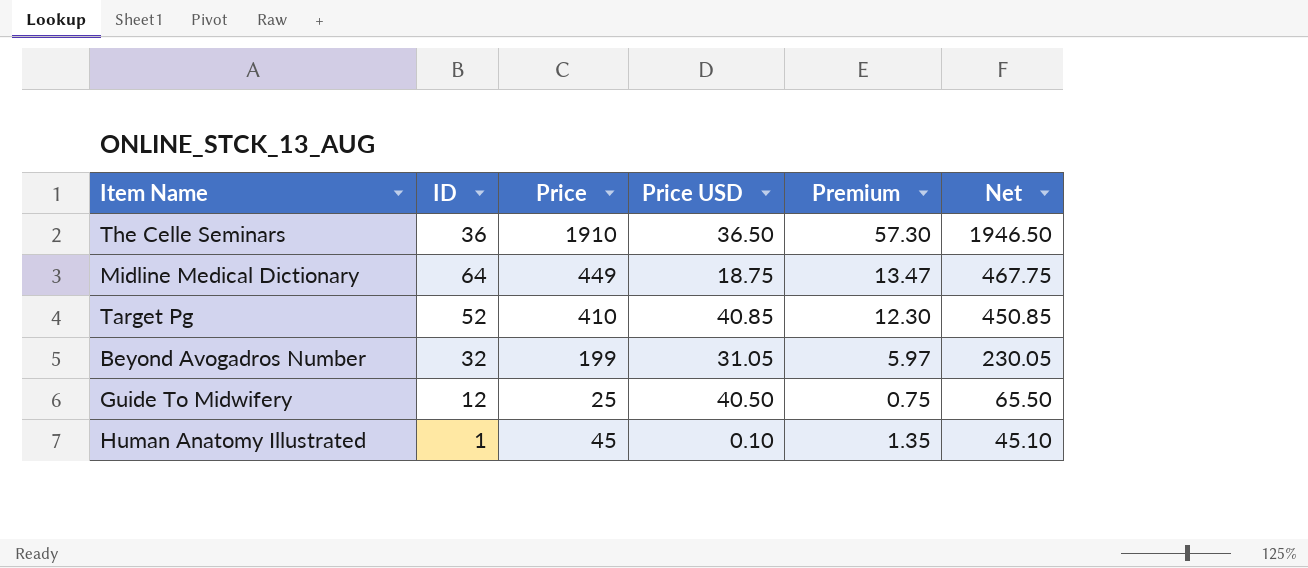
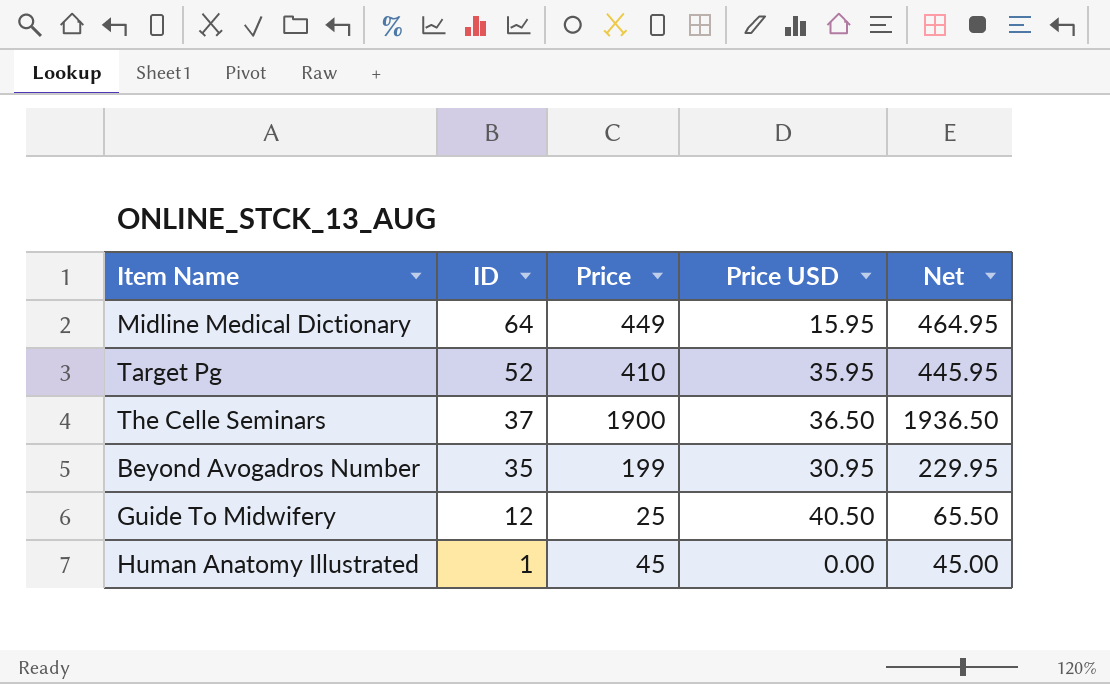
row order: Net descending -> ID descending
column Premium | formula: [Price] * 0.03 -> none
Midline Medical Dictionary | Price USD: 18.75 -> 15.95
Midline Medical Dictionary | Net: 467.75 -> 464.95
Target Pg | Price USD: 40.85 -> 35.95
Target Pg | Net: 450.85 -> 445.95
The Celle Seminars | ID: 36 -> 37
The Celle Seminars | Price: 1910 -> 1900
The Celle Seminars | Net: 1946.50 -> 1936.50
Beyond Avogadros Number | ID: 32 -> 35
Beyond Avogadros Number | Price USD: 31.05 -> 30.95
Beyond Avogadros Number | Net: 230.05 -> 229.95
Human Anatomy Illustrated | Price USD: 0.10 -> 0.00
Human Anatomy Illustrated | Net: 45.10 -> 45.00

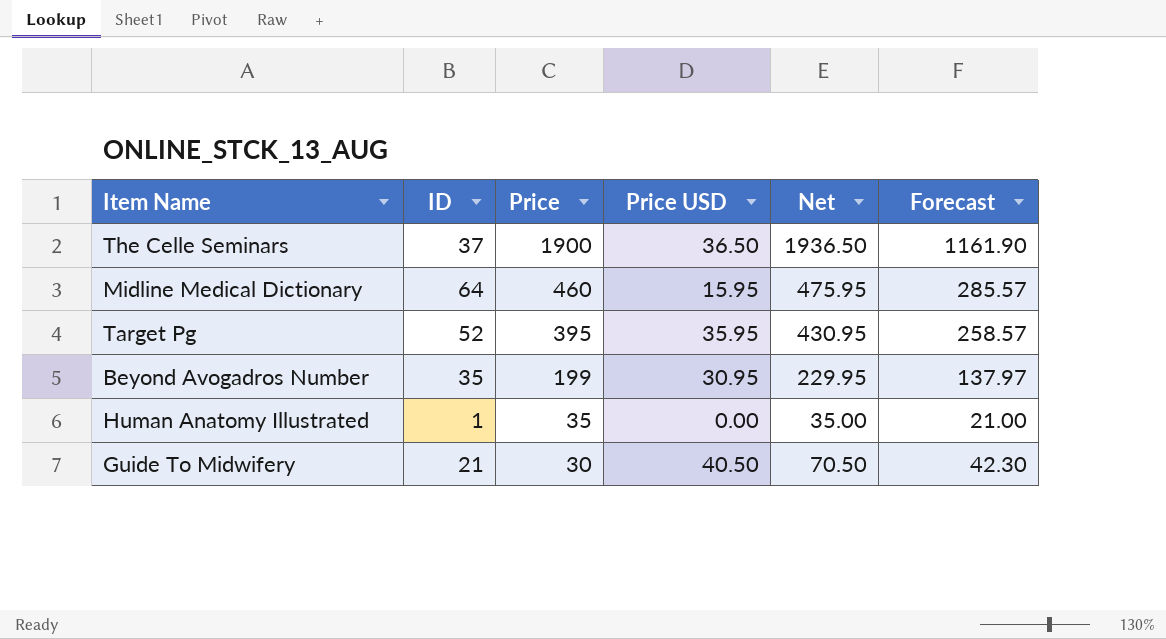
row order: ID descending -> Price descending
column Forecast | formula: none -> [Net] * 0.6
Midline Medical Dictionary | Price: 449 -> 460
Midline Medical Dictionary | Net: 464.95 -> 475.95
Target Pg | Price: 410 -> 395
Target Pg | Net: 445.95 -> 430.95
Human Anatomy Illustrated | Price: 45 -> 35
Human Anatomy Illustrated | Net: 45.00 -> 35.00
Guide To Midwifery | ID: 12 -> 21
Guide To Midwifery | Price: 25 -> 30
Guide To Midwifery | Net: 65.50 -> 70.50

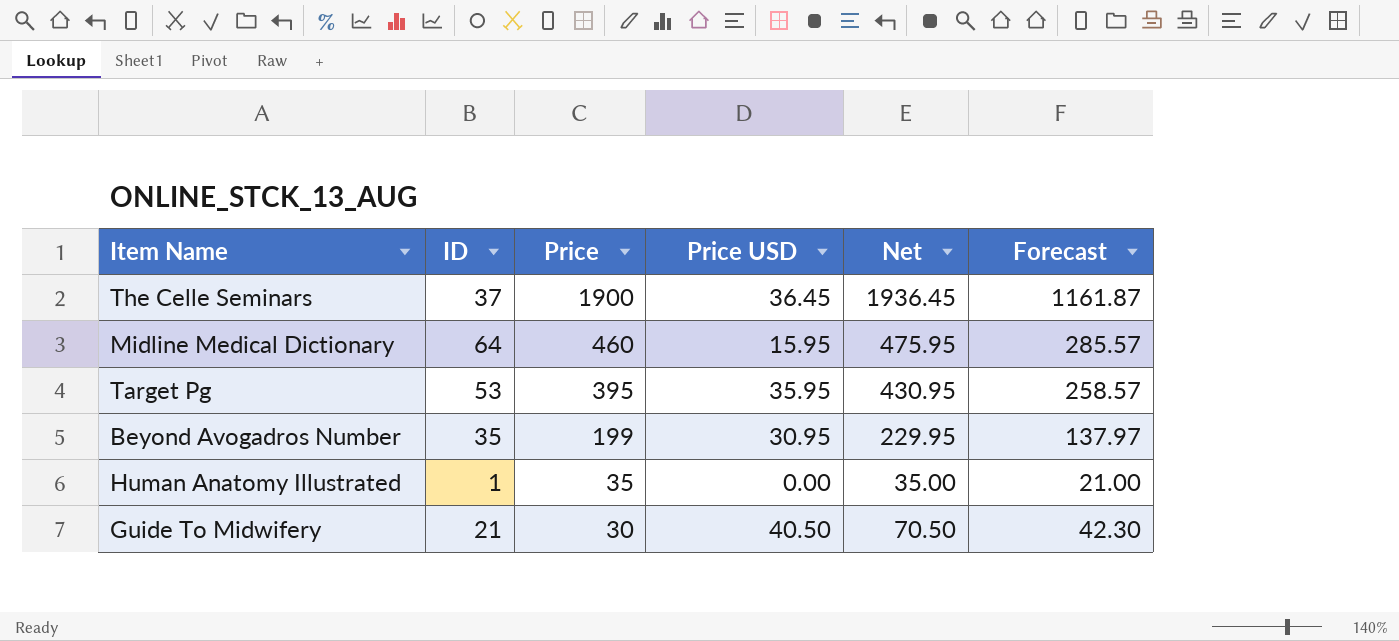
The Celle Seminars | Price USD: 36.50 -> 36.45
The Celle Seminars | Net: 1936.50 -> 1936.45
The Celle Seminars | Forecast: 1161.90 -> 1161.87
Target Pg | ID: 52 -> 53

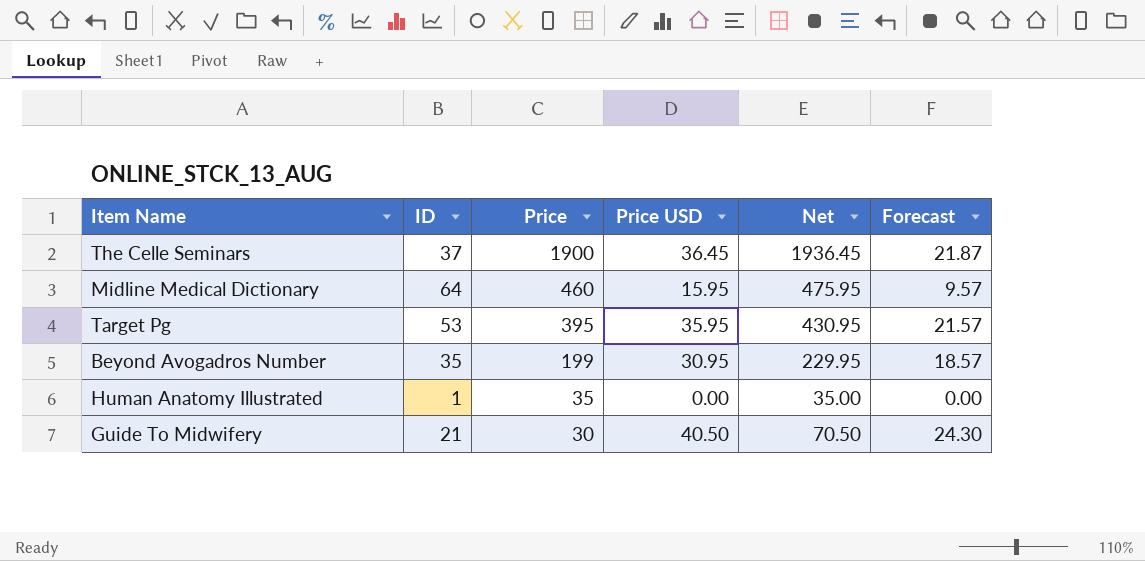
column Forecast | formula: [Net] * 0.6 -> [Price USD] * 0.6

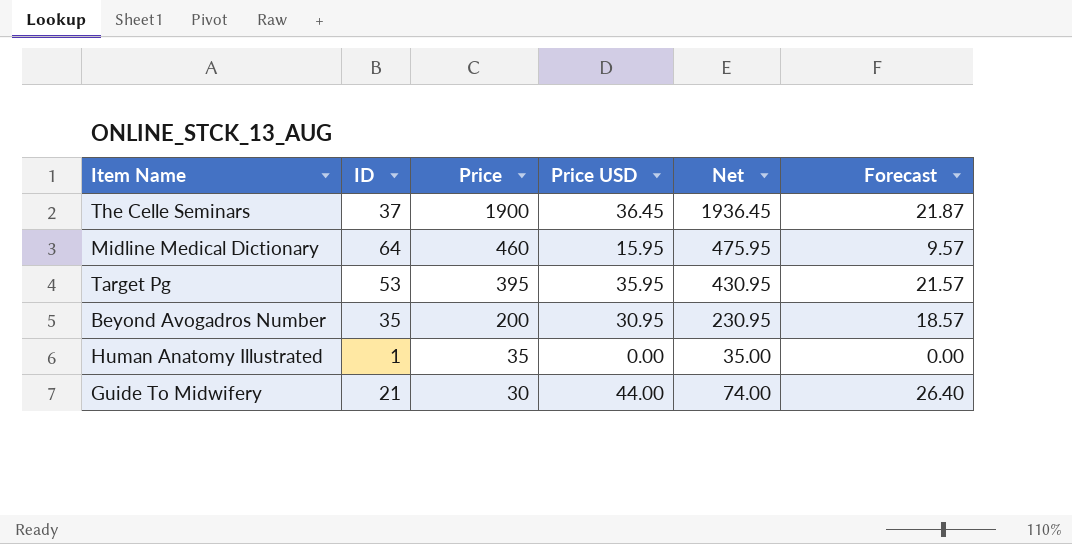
Beyond Avogadros Number | Price: 199 -> 200
Beyond Avogadros Number | Net: 229.95 -> 230.95
Guide To Midwifery | Price USD: 40.50 -> 44.00
Guide To Midwifery | Net: 70.50 -> 74.00
Guide To Midwifery | Forecast: 24.30 -> 26.40

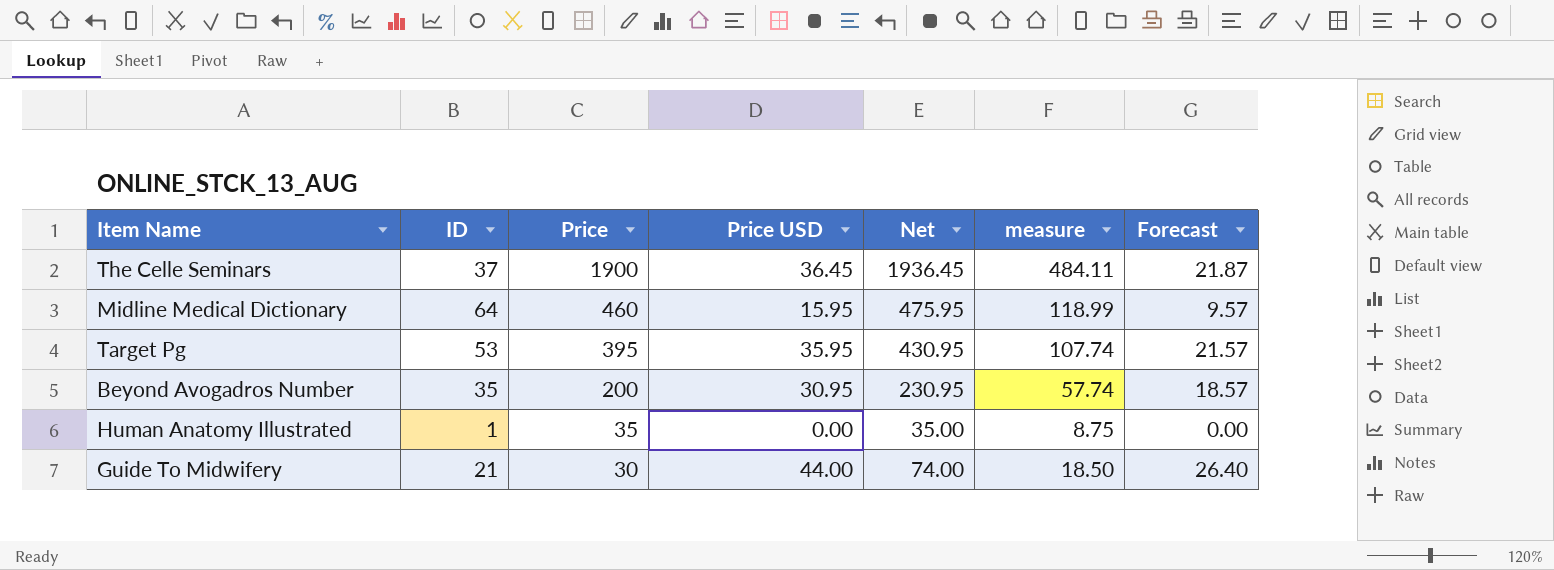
column measure | formula: none -> [Net] * 0.25

